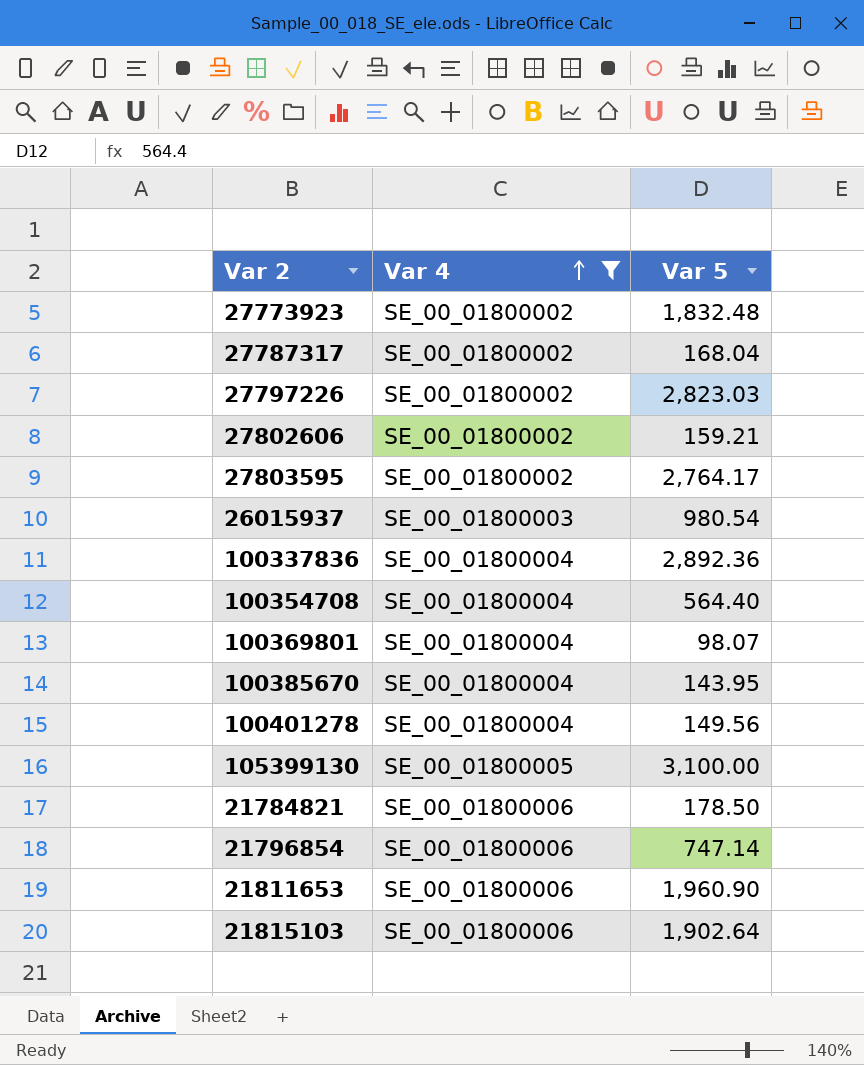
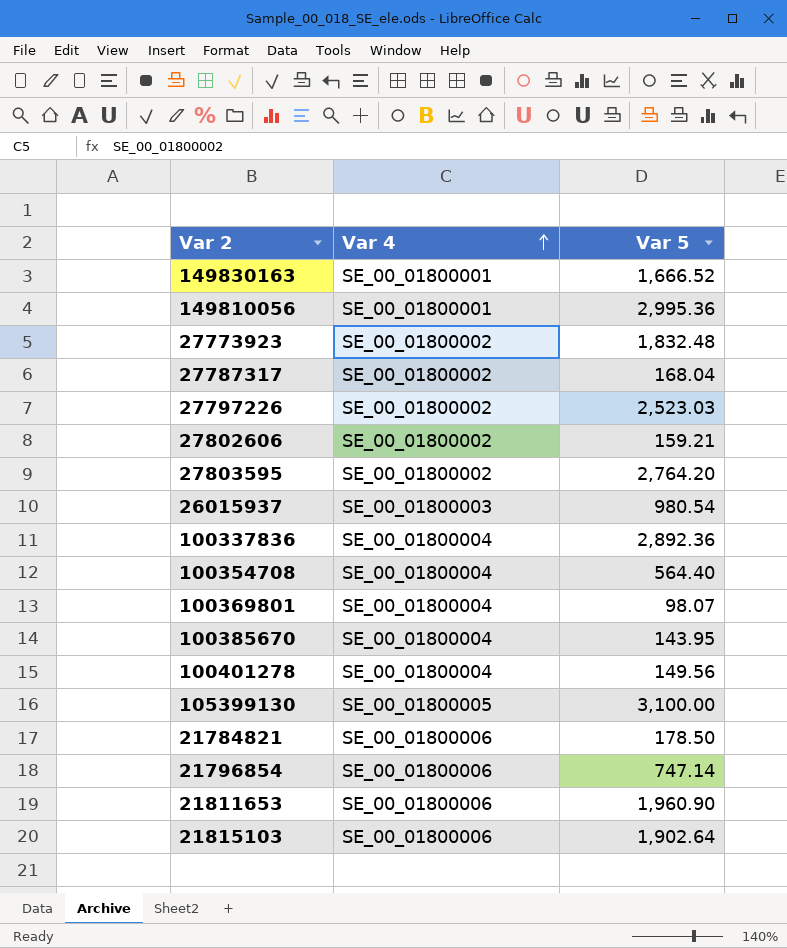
filter: Var 4 != SE_00_01800001 -> none
27797226 | Var 5: 2,823.03 -> 2,523.03
27803595 | Var 5: 2,764.17 -> 2,764.20

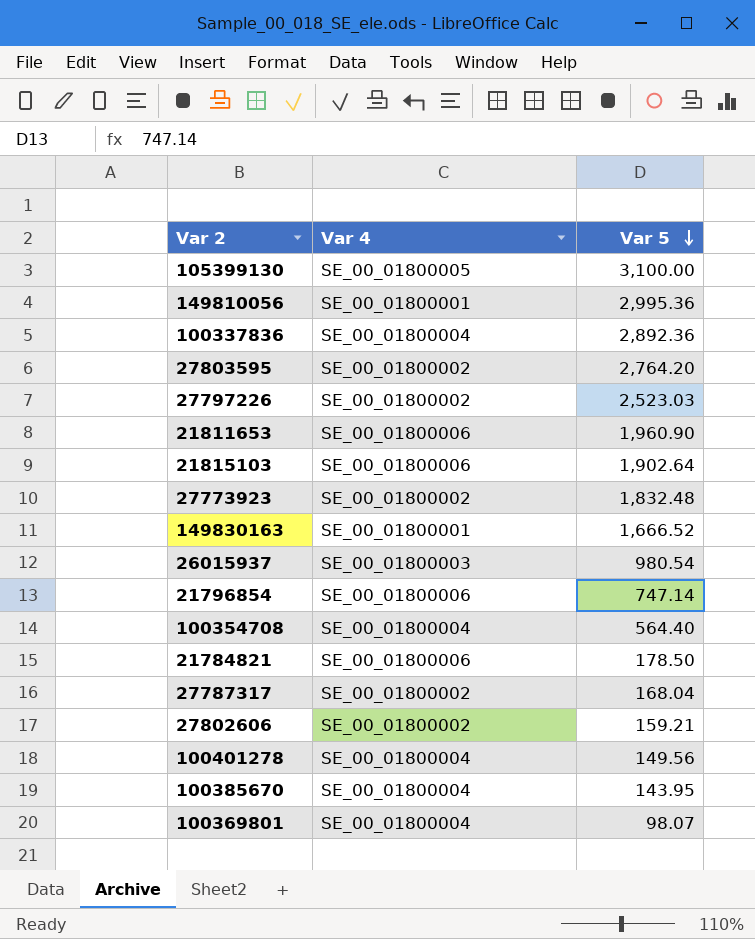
row order: Var 4 ascending -> Var 5 descending

